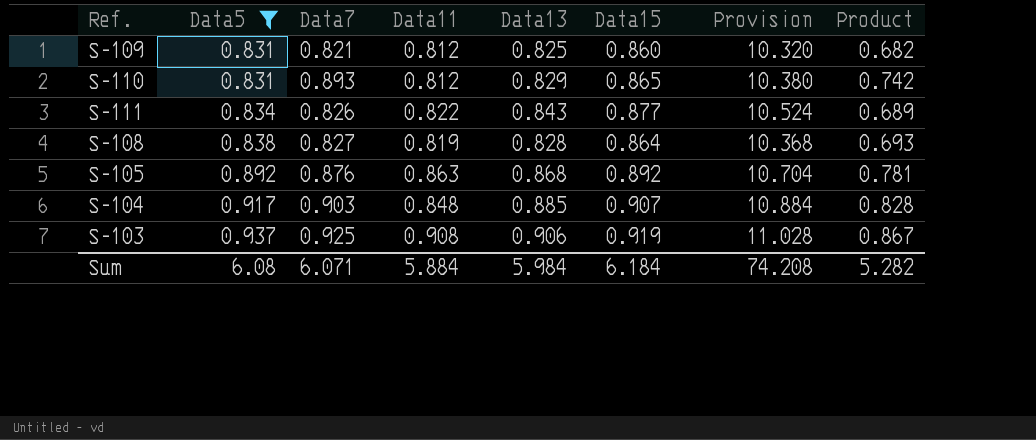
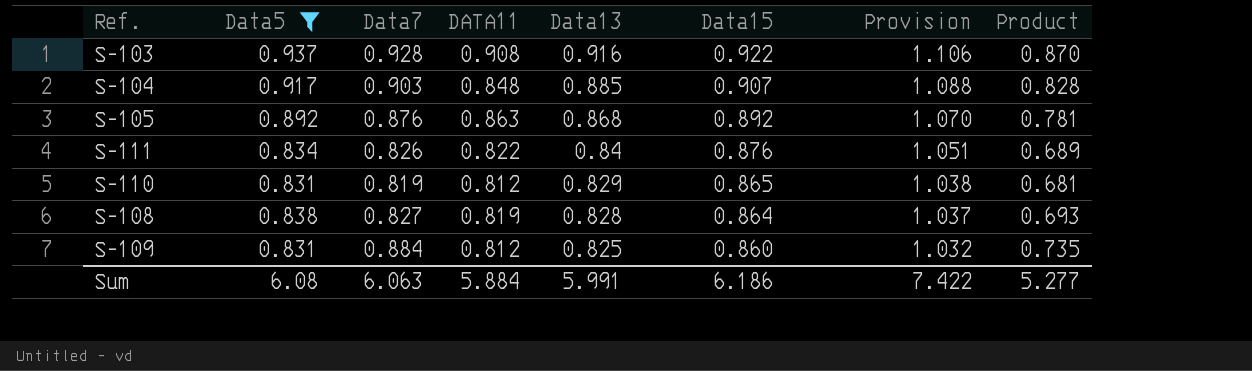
row order: Data5 ascending -> Data13 descending
column name: Data11 -> DATA11
column Provision | formula: [Data15] * 12 -> [Data15] * 1.2
S-103 | Data7: 0.925 -> 0.928
S-103 | Data13: 0.906 -> 0.916
S-103 | Data15: 0.919 -> 0.922
S-103 | Product: 0.867 -> 0.870
S-111 | Data13: 0.843 -> 0.84
S-111 | Data15: 0.877 -> 0.876
S-110 | Data7: 0.893 -> 0.819
S-110 | Product: 0.742 -> 0.681
S-109 | Data7: 0.821 -> 0.884
S-109 | Product: 0.682 -> 0.735
Sum | Data7: 6.071 -> 6.063
Sum | Data13: 5.984 -> 5.991
Sum | Data15: 6.184 -> 6.186
Sum | Provision: 74.208 -> 7.422
Sum | Product: 5.282 -> 5.277

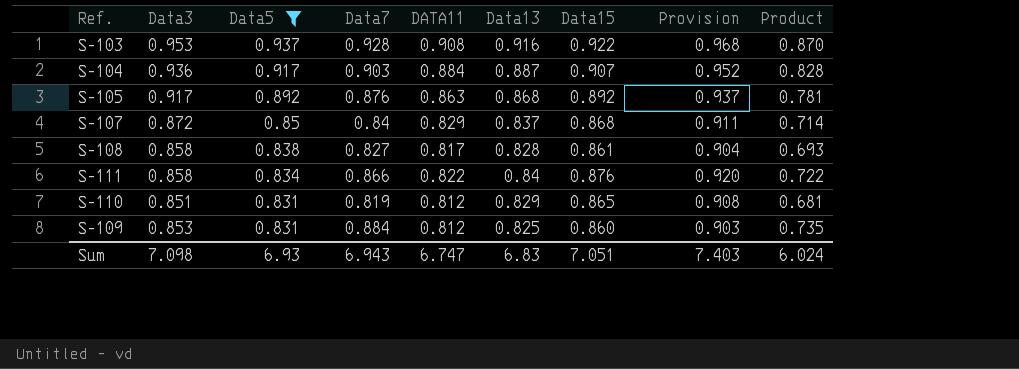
row order: Data13 descending -> Data5 descending
column Data3 | position: none -> 2
column Provision | formula: [Data15] * 1.2 -> [Data15] * 1.05
S-104 | DATA11: 0.848 -> 0.884
S-104 | Data13: 0.885 -> 0.887
row S-107: none -> 0.872 | 0.85 | 0.84 | 0.829 | 0.837 | 0.868 | 0.911 | 0.714
S-108 | DATA11: 0.819 -> 0.817
S-108 | Data15: 0.864 -> 0.861
S-111 | Data7: 0.826 -> 0.866
S-111 | Product: 0.689 -> 0.722
Sum | Data5: 6.08 -> 6.93
Sum | Data7: 6.063 -> 6.943
Sum | DATA11: 5.884 -> 6.747
Sum | Data13: 5.991 -> 6.83
Sum | Data15: 6.186 -> 7.051
Sum | Provision: 7.422 -> 7.403
Sum | Product: 5.277 -> 6.024

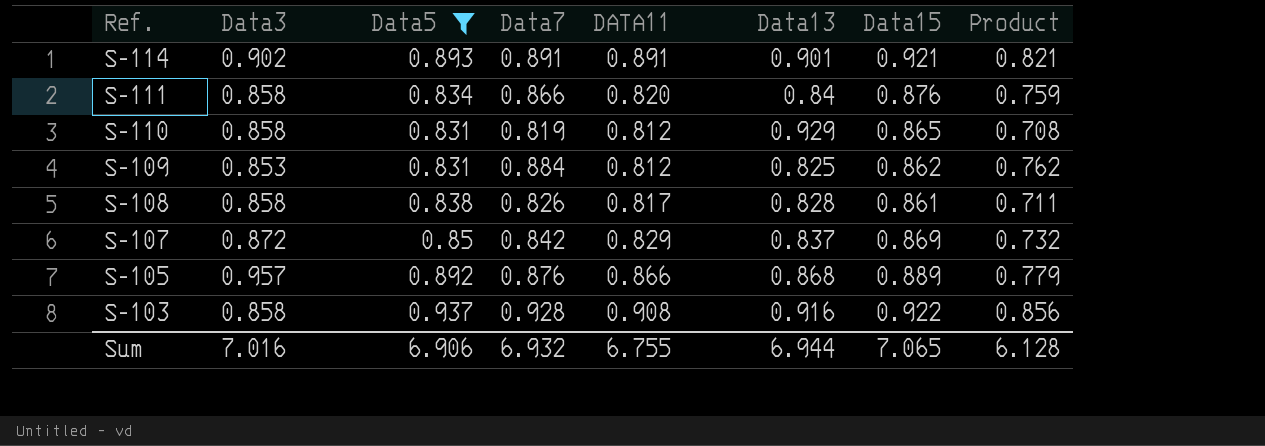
row order: Data5 descending -> Ref. descending
column Provision | formula: [Data15] * 1.05 -> none
column Product | formula: [Data5] * [Data7] -> [Data7] * [Data15]
row S-104: 0.936 | 0.917 | 0.903 | 0.884 | 0.887 | 0.907 | 0.952 | 0.828 -> none
row S-114: none -> 0.902 | 0.893 | 0.891 | 0.891 | 0.901 | 0.921 | 0.821
S-111 | DATA11: 0.822 -> 0.820
S-110 | Data3: 0.851 -> 0.858
S-110 | Data13: 0.829 -> 0.929
S-109 | Data15: 0.860 -> 0.862
S-108 | Data7: 0.827 -> 0.826
S-107 | Data7: 0.84 -> 0.842
S-107 | Data15: 0.868 -> 0.869
S-105 | Data3: 0.917 -> 0.957
S-105 | DATA11: 0.863 -> 0.866
S-105 | Data15: 0.892 -> 0.889
S-103 | Data3: 0.953 -> 0.858
Sum | Data3: 7.098 -> 7.016
Sum | Data5: 6.93 -> 6.906
Sum | Data7: 6.943 -> 6.932
Sum | DATA11: 6.747 -> 6.755
Sum | Data13: 6.83 -> 6.944
Sum | Data15: 7.051 -> 7.065
Sum | Product: 6.024 -> 6.128

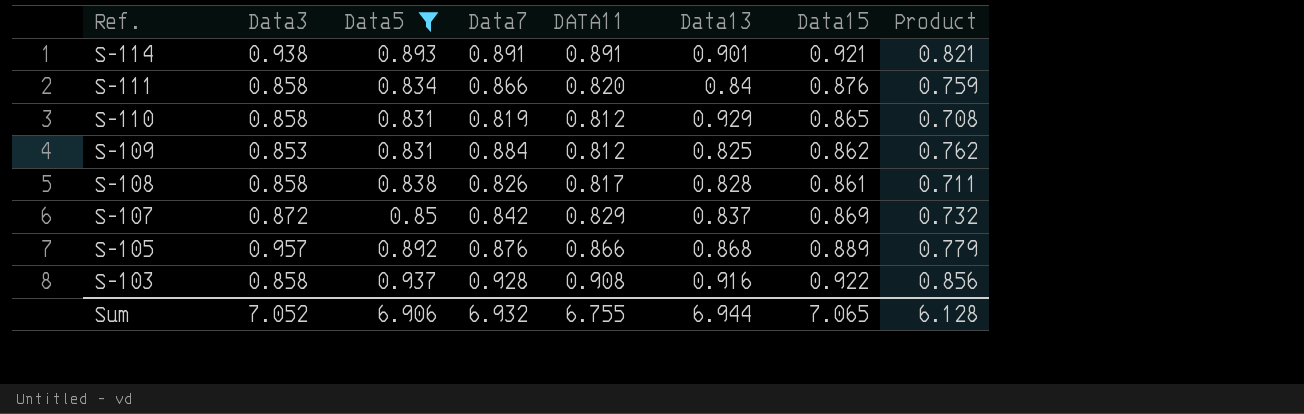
S-114 | Data3: 0.902 -> 0.938
Sum | Data3: 7.016 -> 7.052

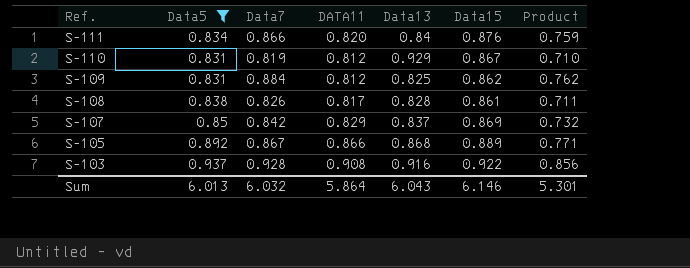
column Data3 | position: 2 -> none
row S-114: 0.938 | 0.893 | 0.891 | 0.891 | 0.901 | 0.921 | 0.821 -> none
S-110 | Data15: 0.865 -> 0.867
S-110 | Product: 0.708 -> 0.710
S-105 | Data7: 0.876 -> 0.867
S-105 | Product: 0.779 -> 0.771
Sum | Data5: 6.906 -> 6.013
Sum | Data7: 6.932 -> 6.032
Sum | DATA11: 6.755 -> 5.864
Sum | Data13: 6.944 -> 6.043
Sum | Data15: 7.065 -> 6.146
Sum | Product: 6.128 -> 5.301

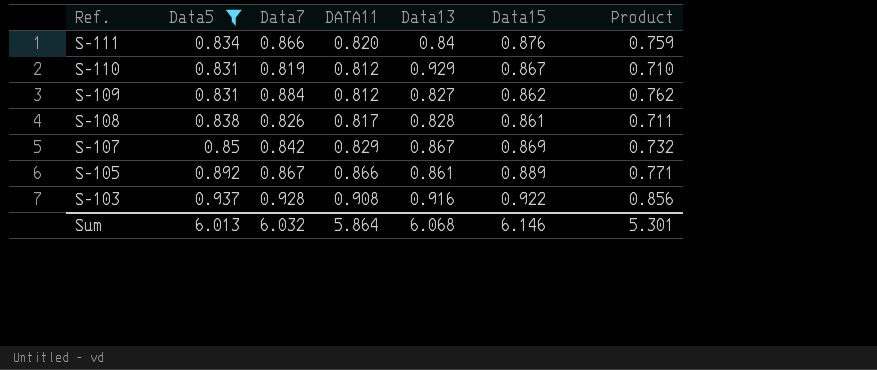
S-109 | Data13: 0.825 -> 0.827
S-107 | Data13: 0.837 -> 0.867
S-105 | Data13: 0.868 -> 0.861
Sum | Data13: 6.043 -> 6.068

